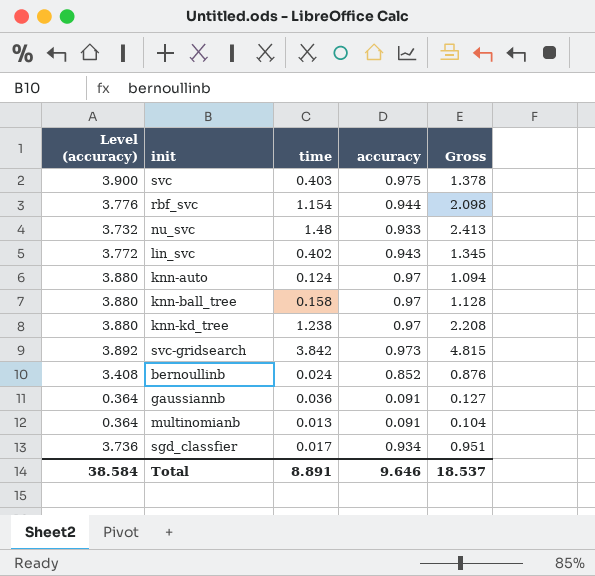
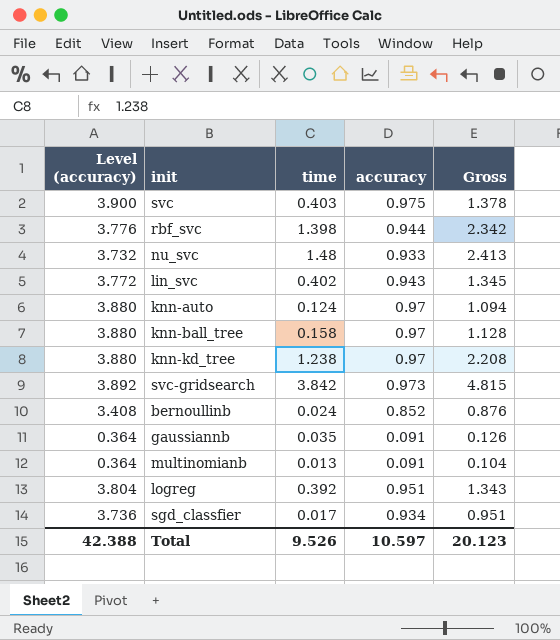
rbf_svc | time: 1.154 -> 1.398
rbf_svc | Gross: 2.098 -> 2.342
gaussiannb | time: 0.036 -> 0.035
gaussiannb | Gross: 0.127 -> 0.126
row logreg: none -> 3.804 | 0.392 | 0.951 | 1.343
Total | Level (accuracy): 38.584 -> 42.388
Total | time: 8.891 -> 9.526
Total | accuracy: 9.646 -> 10.597
Total | Gross: 18.537 -> 20.123

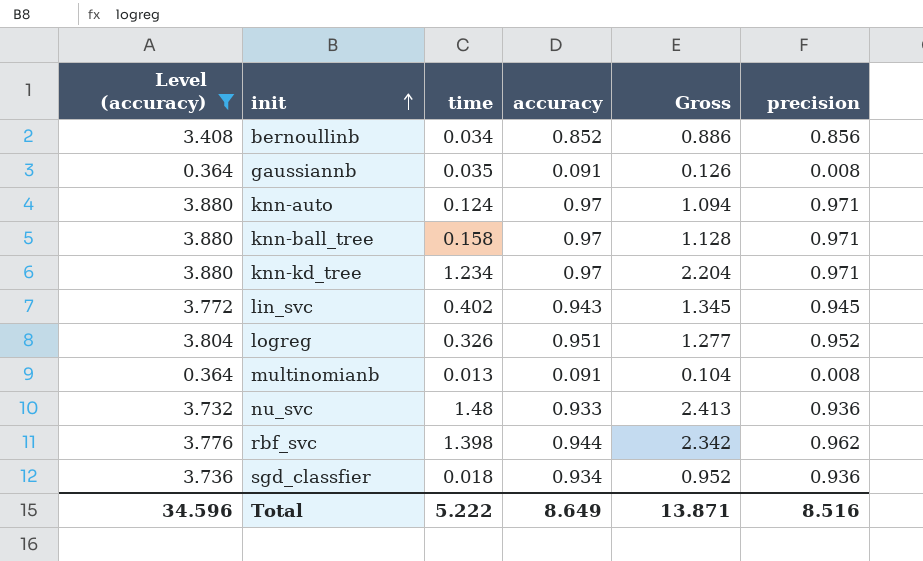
filter: none -> Level (accuracy) <= 3.880
row order: none -> init ascending
column precision | position: none -> 6
bernoullinb | time: 0.024 -> 0.034
bernoullinb | Gross: 0.876 -> 0.886
knn-kd_tree | time: 1.238 -> 1.234
knn-kd_tree | Gross: 2.208 -> 2.204
logreg | time: 0.392 -> 0.326
logreg | Gross: 1.343 -> 1.277
sgd_classfier | time: 0.017 -> 0.018
sgd_classfier | Gross: 0.951 -> 0.952
Total | Level (accuracy): 42.388 -> 34.596
Total | time: 9.526 -> 5.222
Total | accuracy: 10.597 -> 8.649
Total | Gross: 20.123 -> 13.871

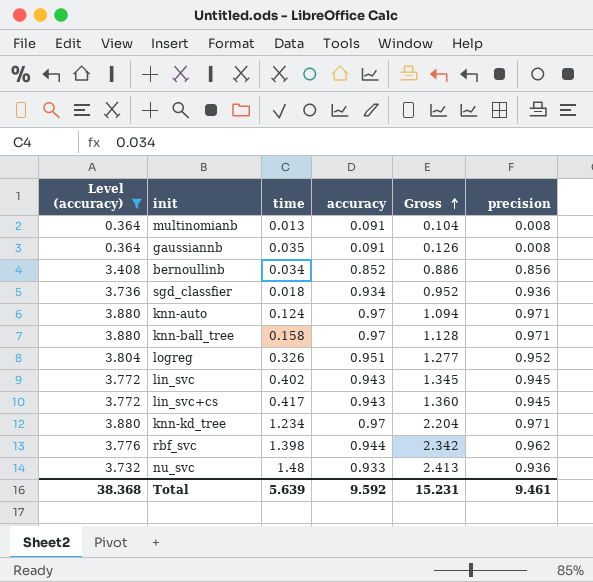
row order: init ascending -> Gross ascending
row lin_svc+cs: none -> 3.772 | 0.417 | 0.943 | 1.360 | 0.945
Total | Level (accuracy): 34.596 -> 38.368
Total | time: 5.222 -> 5.639
Total | accuracy: 8.649 -> 9.592
Total | Gross: 13.871 -> 15.231
Total | precision: 8.516 -> 9.461

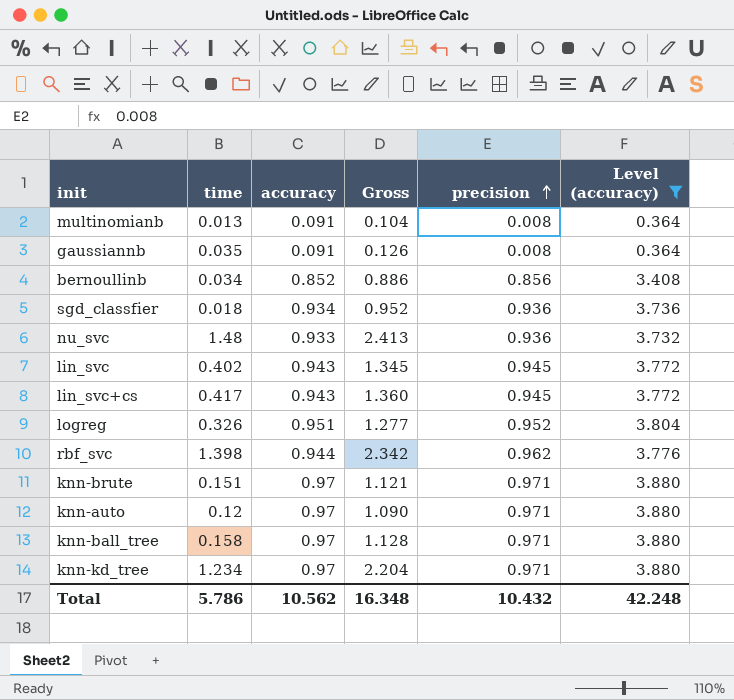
row order: Gross ascending -> precision ascending
column Level (accuracy) | position: 1 -> 6
row knn-brute: none -> 0.151 | 0.97 | 1.121 | 0.971 | 3.880
knn-auto | time: 0.124 -> 0.12
knn-auto | Gross: 1.094 -> 1.090
Total | time: 5.639 -> 5.786
Total | accuracy: 9.592 -> 10.562
Total | Gross: 15.231 -> 16.348
Total | precision: 9.461 -> 10.432
Total | Level (accuracy): 38.368 -> 42.248

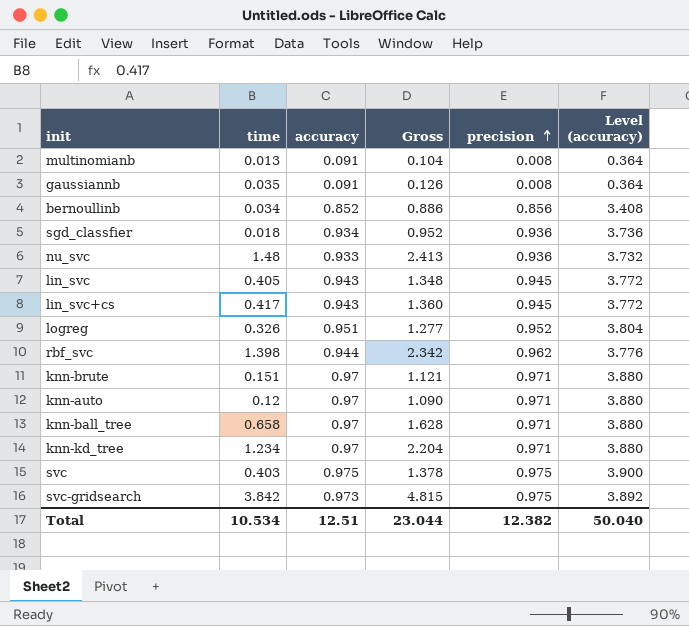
filter: Level (accuracy) <= 3.880 -> none
lin_svc | time: 0.402 -> 0.405
lin_svc | Gross: 1.345 -> 1.348
knn-ball_tree | time: 0.158 -> 0.658
knn-ball_tree | Gross: 1.128 -> 1.628
Total | time: 5.786 -> 10.534
Total | accuracy: 10.562 -> 12.51
Total | Gross: 16.348 -> 23.044
Total | precision: 10.432 -> 12.382
Total | Level (accuracy): 42.248 -> 50.040

